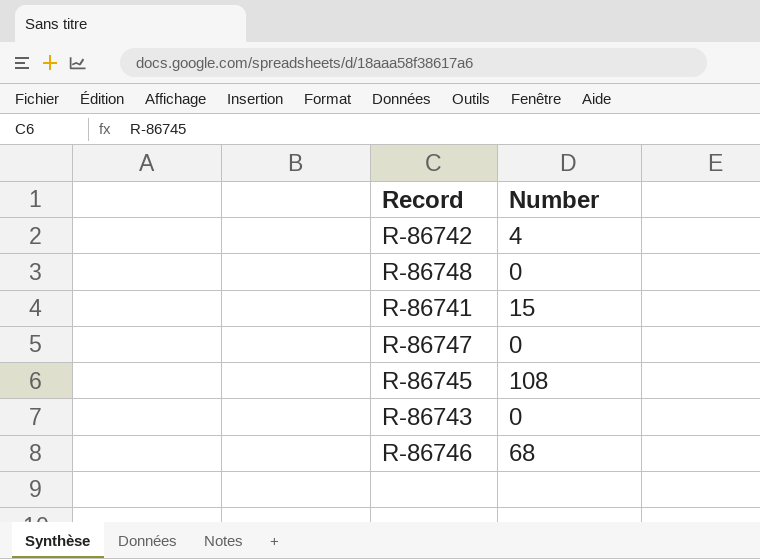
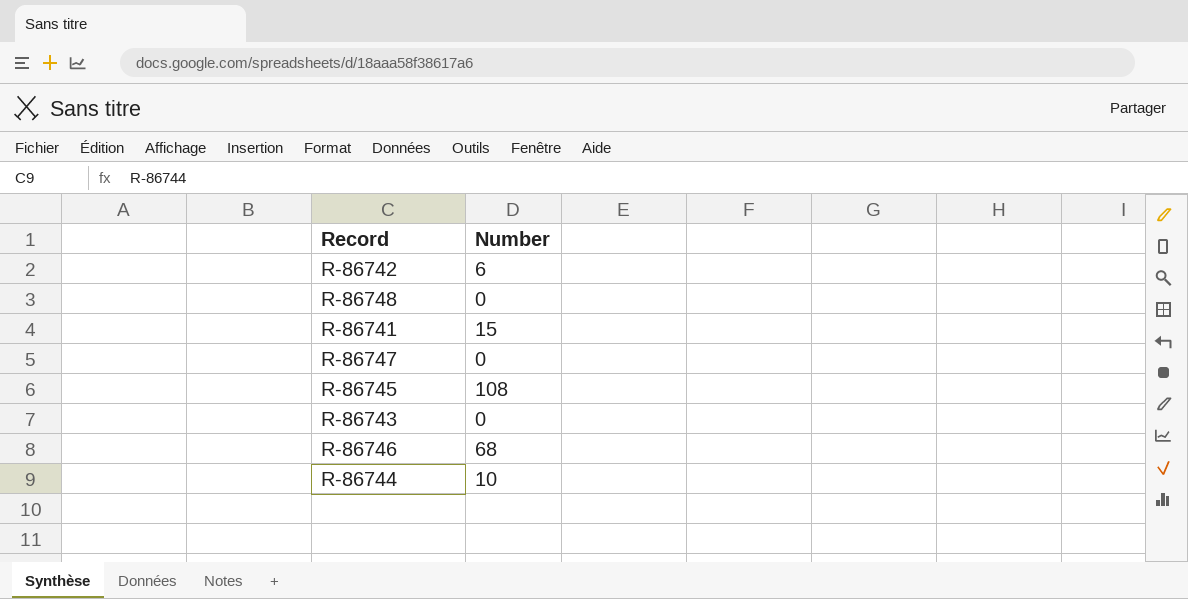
R-86742 | Number: 4 -> 6
row R-86744: none -> 10

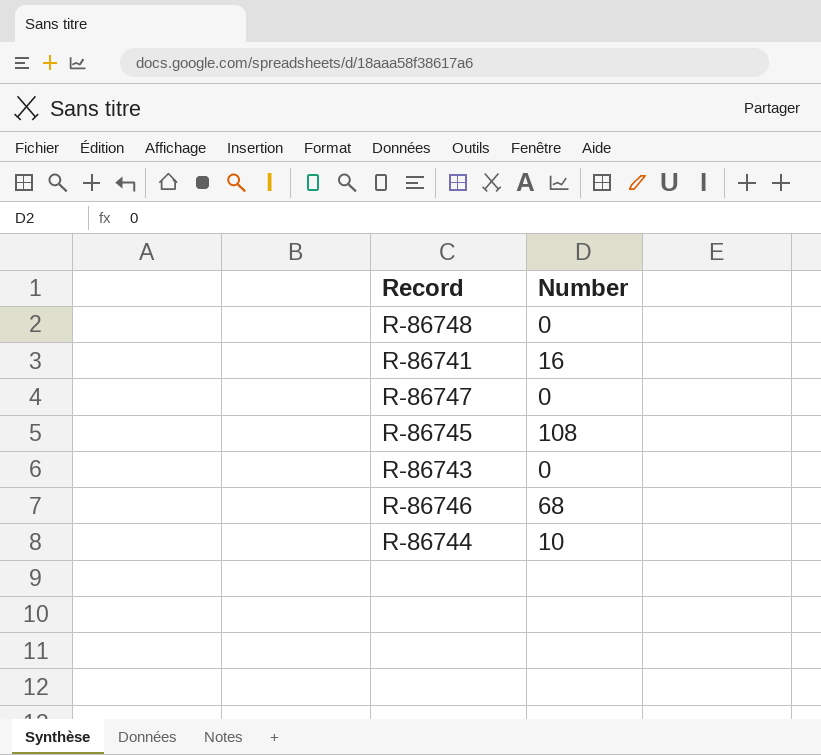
row R-86742: 6 -> none
R-86741 | Number: 15 -> 16

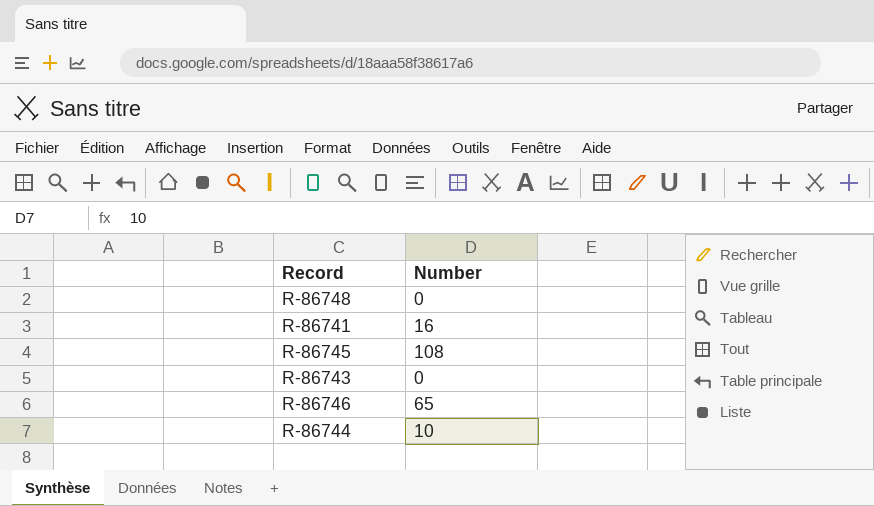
row R-86747: 0 -> none
R-86746 | Number: 68 -> 65

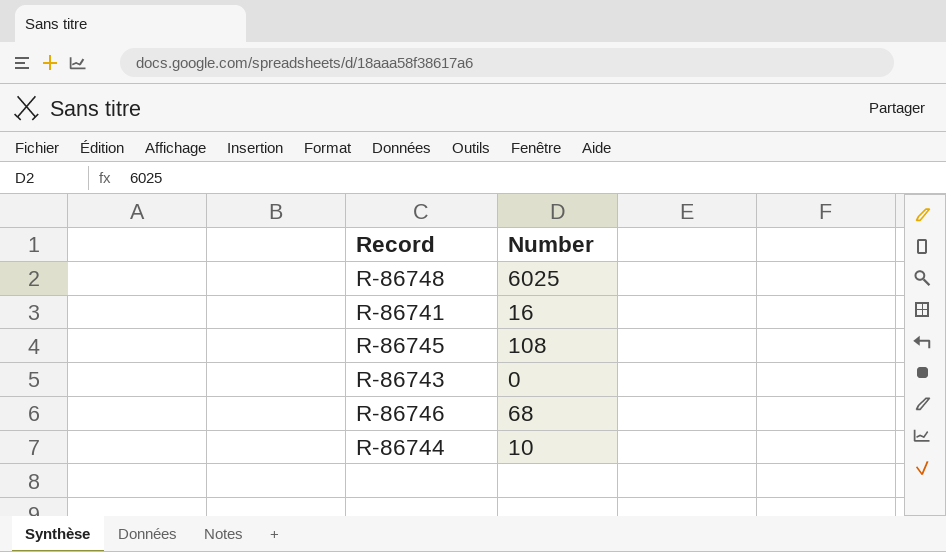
R-86748 | Number: 0 -> 6025
R-86746 | Number: 65 -> 68

